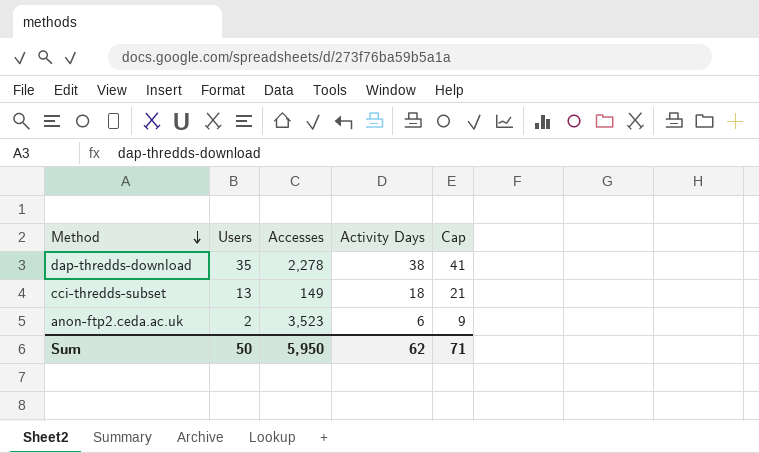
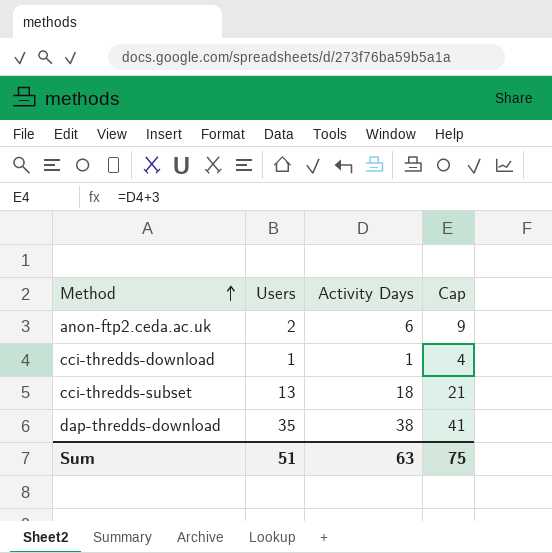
row order: Method descending -> Method ascending
column Accesses | position: 3 -> none
row cci-thredds-download: none -> 1 | 1 | 4
Sum | Users: 50 -> 51
Sum | Activity Days: 62 -> 63
Sum | Cap: 71 -> 75

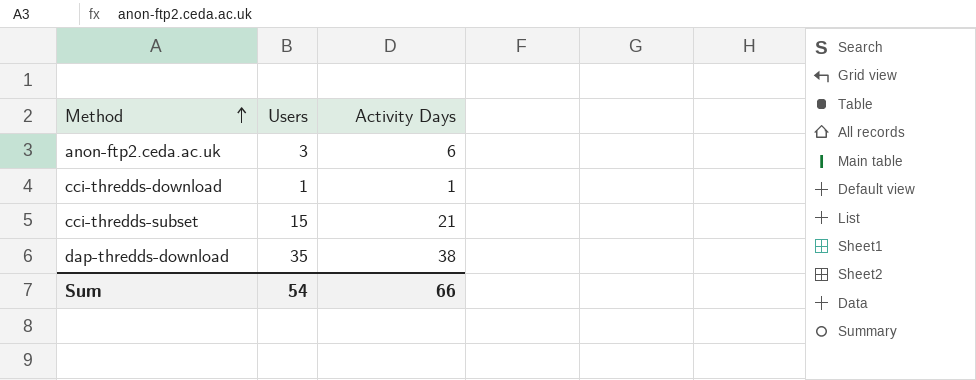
column Cap | formula: [Activity Days] + 3 -> none
anon-ftp2.ceda.ac.uk | Users: 2 -> 3
cci-thredds-subset | Users: 13 -> 15
cci-thredds-subset | Activity Days: 18 -> 21
Sum | Users: 51 -> 54
Sum | Activity Days: 63 -> 66

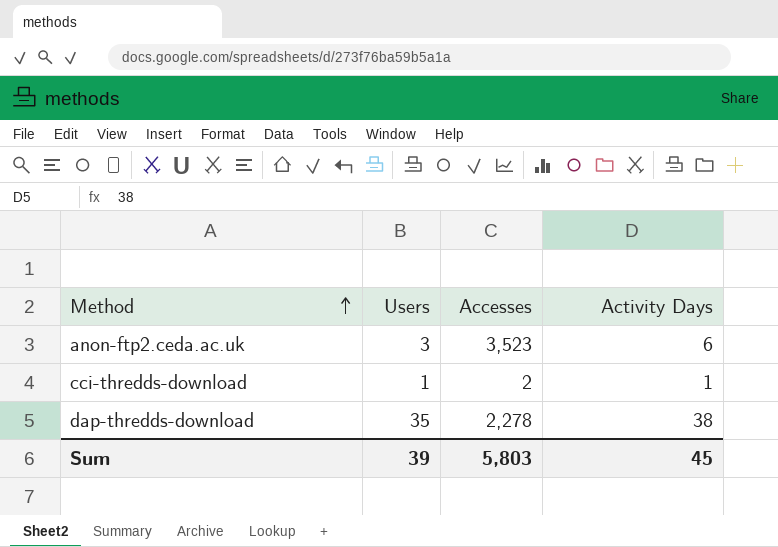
column Accesses | position: none -> 3
row cci-thredds-subset: 15 | 21 -> none
Sum | Users: 54 -> 39
Sum | Activity Days: 66 -> 45

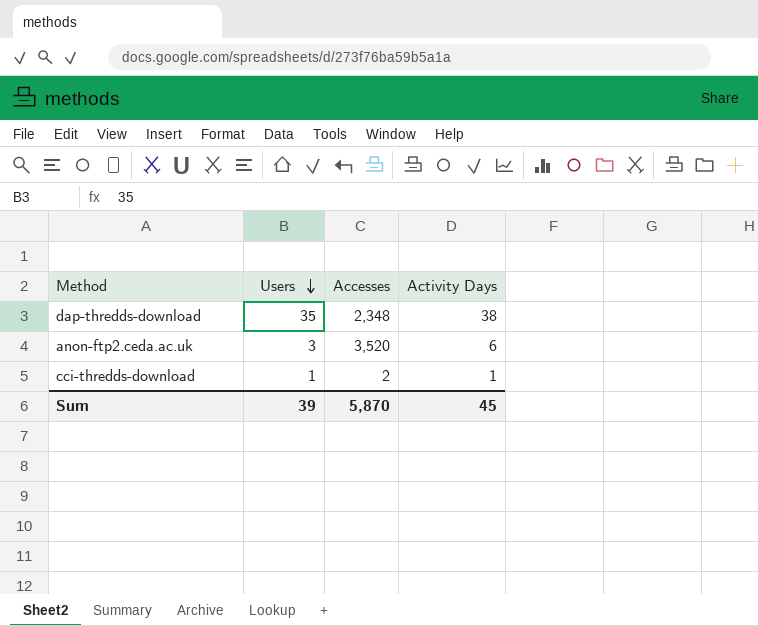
row order: Method ascending -> Users descending
dap-thredds-download | Accesses: 2,278 -> 2,348
anon-ftp2.ceda.ac.uk | Accesses: 3,523 -> 3,520
Sum | Accesses: 5,803 -> 5,870

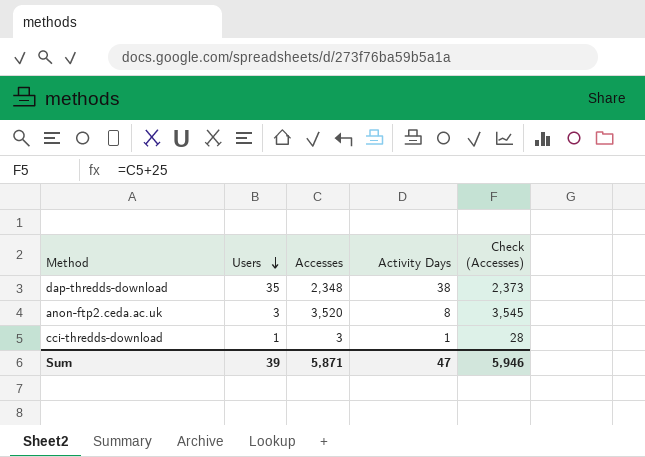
column Check (Accesses) | formula: none -> [Accesses] + 25
anon-ftp2.ceda.ac.uk | Activity Days: 6 -> 8
cci-thredds-download | Accesses: 2 -> 3
Sum | Accesses: 5,870 -> 5,871
Sum | Activity Days: 45 -> 47

